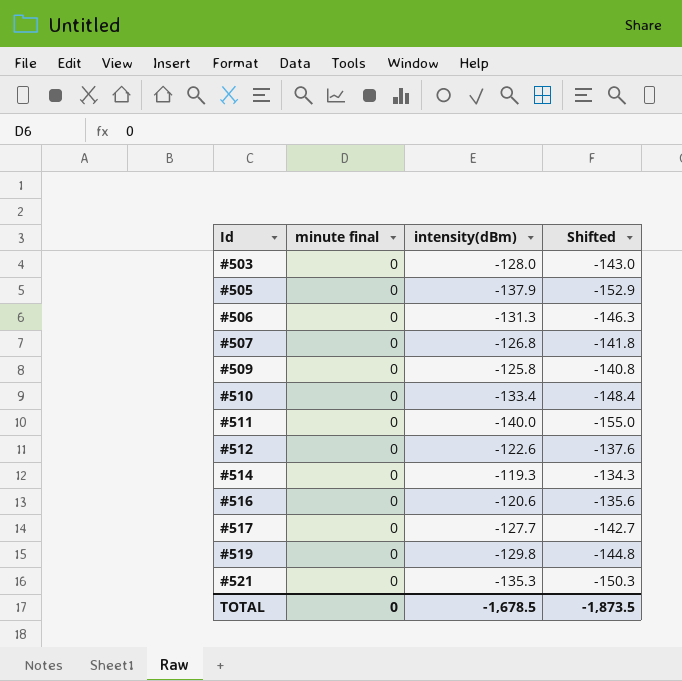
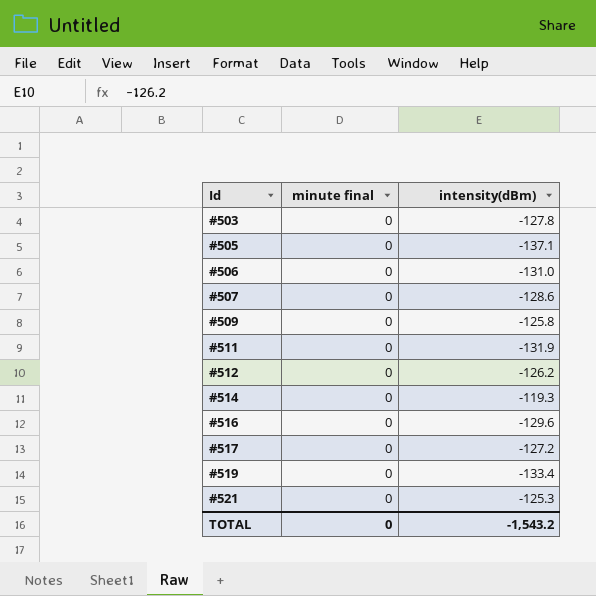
column Shifted | formula: [intensity(dBm)] - 15 -> none
row #510: 0 | -133.4 | -148.4 -> none
#503 | intensity(dBm): -128.0 -> -127.8
#505 | intensity(dBm): -137.9 -> -137.1
#506 | intensity(dBm): -131.3 -> -131.0
#507 | intensity(dBm): -126.8 -> -128.6
#511 | intensity(dBm): -140.0 -> -131.9
#512 | intensity(dBm): -122.6 -> -126.2
#516 | intensity(dBm): -120.6 -> -129.6
#517 | intensity(dBm): -127.7 -> -127.2
#519 | intensity(dBm): -129.8 -> -133.4
#521 | intensity(dBm): -135.3 -> -125.3
TOTAL | intensity(dBm): -1,678.5 -> -1,543.2

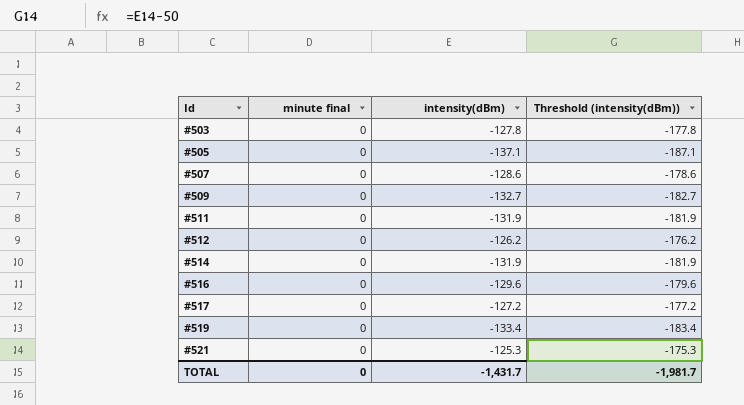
column Threshold (intensity(dBm)) | formula: none -> [intensity(dBm)] - 50
row #506: 0 | -131.0 -> none
#509 | intensity(dBm): -125.8 -> -132.7
#514 | intensity(dBm): -119.3 -> -131.9
TOTAL | intensity(dBm): -1,543.2 -> -1,431.7

